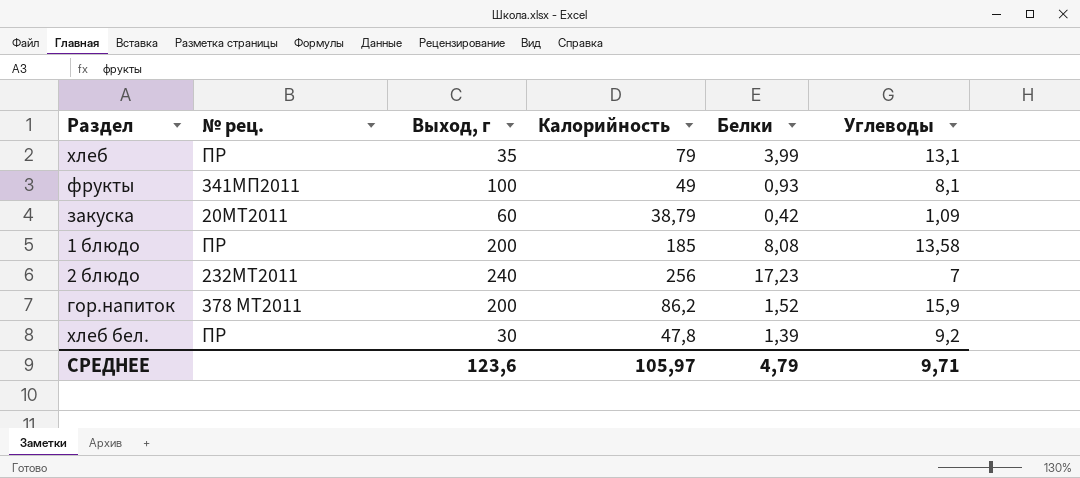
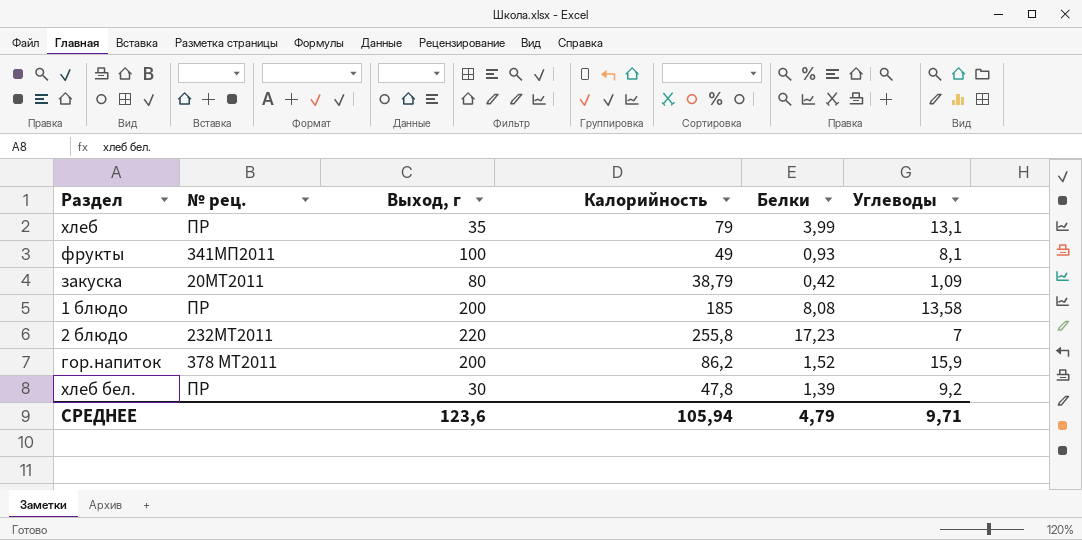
закуска | Выход, г: 60 -> 80
2 блюдо | Выход, г: 240 -> 220
2 блюдо | Калорийность: 256 -> 255,8
СРЕДНЕЕ | Калорийность: 105,97 -> 105,94

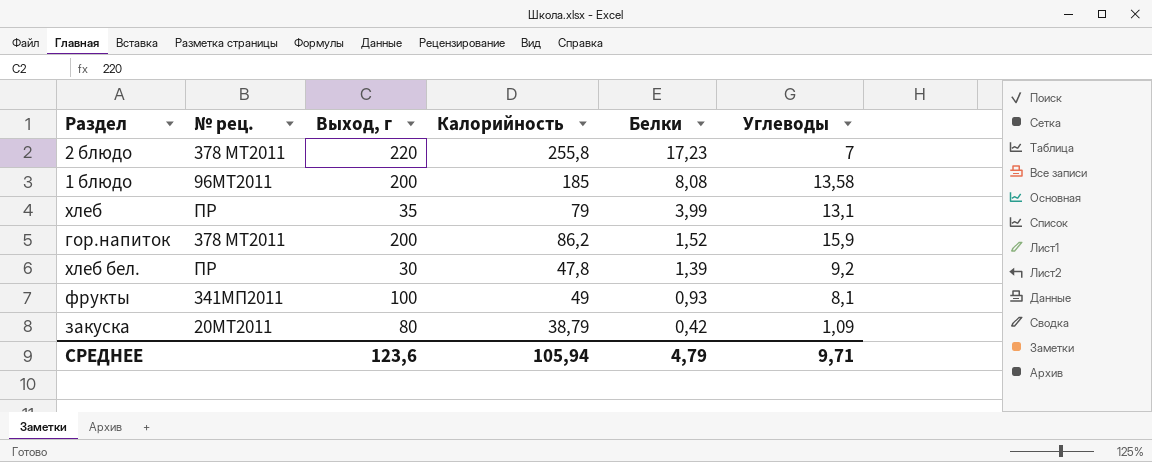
row order: none -> Белки descending
2 блюдо | № рец.: 232МТ2011 -> 378 МТ2011
1 блюдо | № рец.: ПР -> 96МТ2011

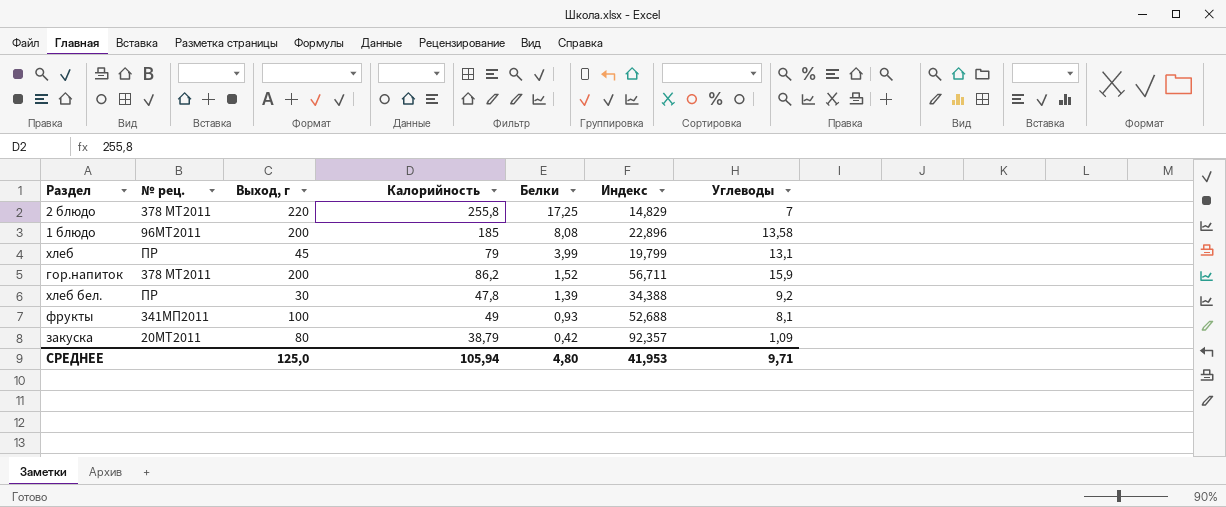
column Индекс | formula: none -> [Калорийность] / [Белки]
2 блюдо | Белки: 17,23 -> 17,25
хлеб | Выход, г: 35 -> 45
СРЕДНЕЕ | Выход, г: 123,6 -> 125,0
СРЕДНЕЕ | Белки: 4,79 -> 4,80

